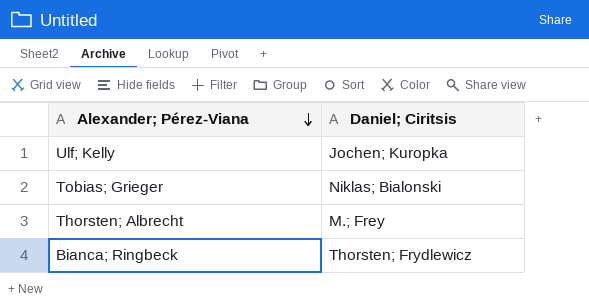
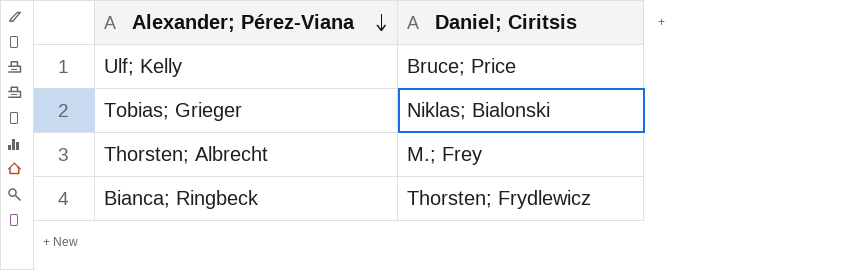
Ulf; Kelly | Daniel; Ciritsis: Jochen; Kuropka -> Bruce; Price

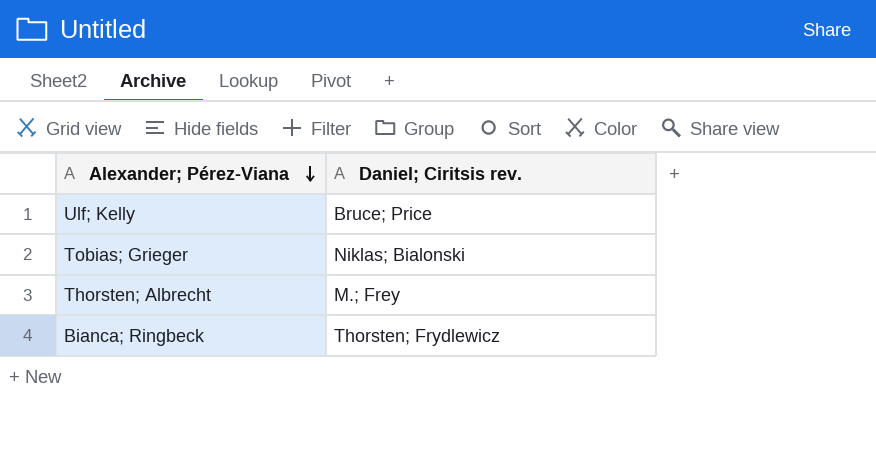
column name: Daniel; Ciritsis -> Daniel; Ciritsis rev.

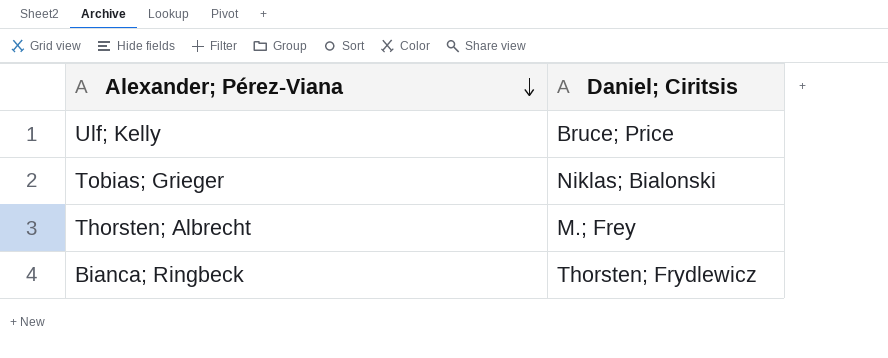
column name: Daniel; Ciritsis rev. -> Daniel; Ciritsis

